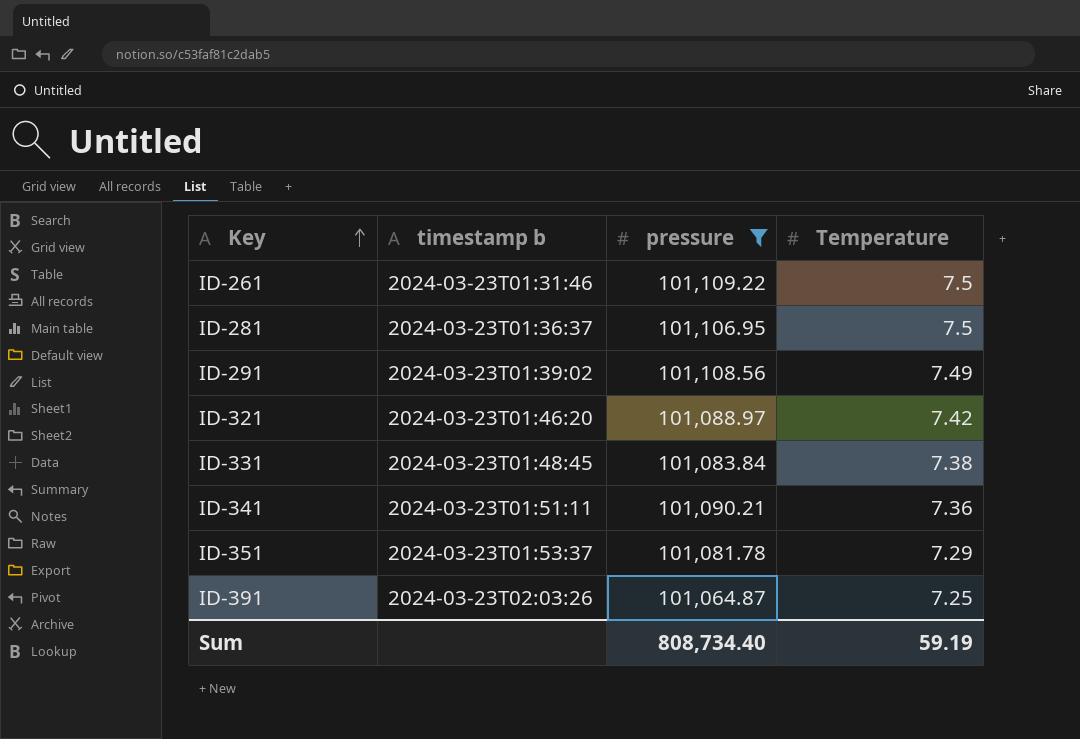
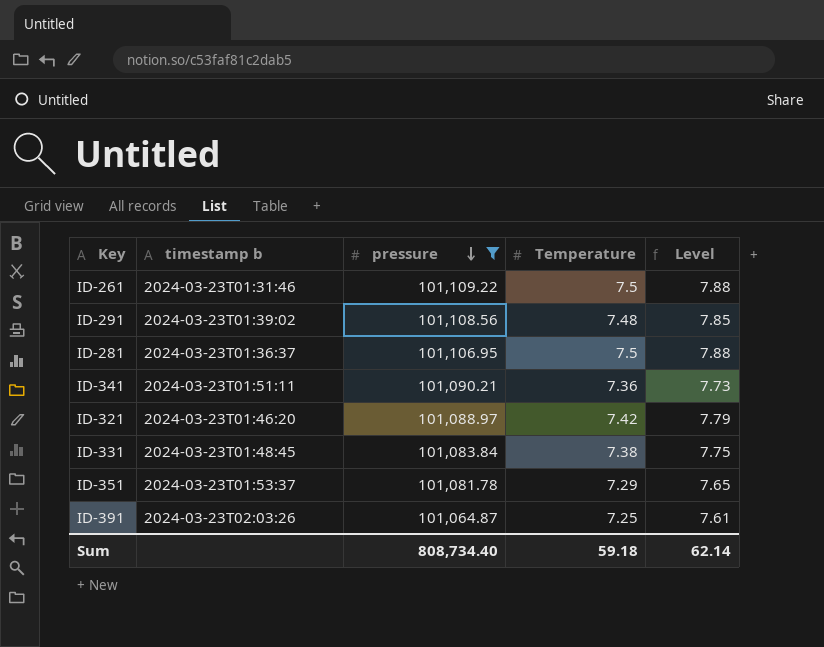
row order: Key ascending -> pressure descending
column Level | formula: none -> [Temperature] * 1.05
ID-291 | Temperature: 7.49 -> 7.48
Sum | Temperature: 59.19 -> 59.18

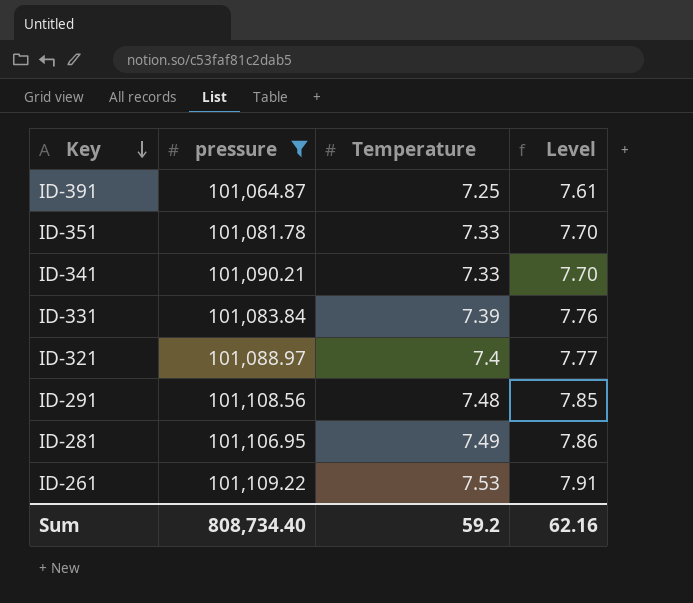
row order: pressure descending -> Key descending
column timestamp b | position: 2 -> none
ID-351 | Temperature: 7.29 -> 7.33
ID-351 | Level: 7.65 -> 7.70
ID-341 | Temperature: 7.36 -> 7.33
ID-341 | Level: 7.73 -> 7.70
ID-331 | Temperature: 7.38 -> 7.39
ID-331 | Level: 7.75 -> 7.76
ID-321 | Temperature: 7.42 -> 7.4
ID-321 | Level: 7.79 -> 7.77
ID-281 | Temperature: 7.5 -> 7.49
ID-281 | Level: 7.88 -> 7.86
ID-261 | Temperature: 7.5 -> 7.53
ID-261 | Level: 7.88 -> 7.91
Sum | Temperature: 59.18 -> 59.2
Sum | Level: 62.14 -> 62.16

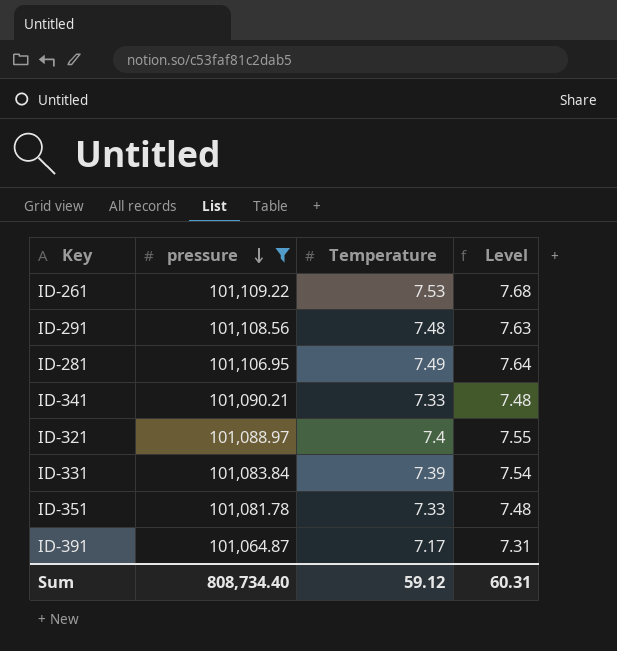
row order: Key descending -> pressure descending
column Level | formula: [Temperature] * 1.05 -> [Temperature] * 1.02
ID-391 | Temperature: 7.25 -> 7.17
Sum | Temperature: 59.2 -> 59.12
Sum | Level: 62.16 -> 60.31

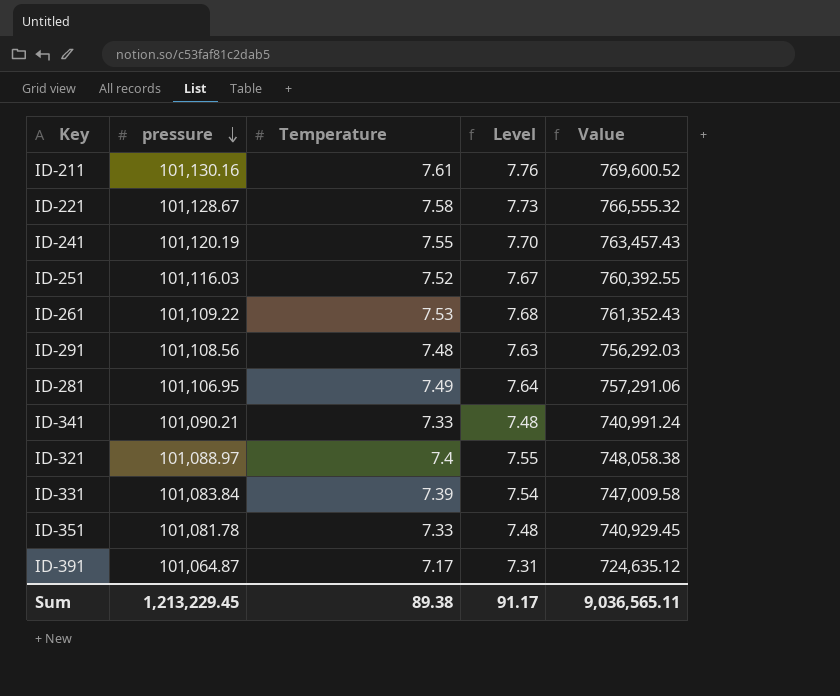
filter: pressure <= 101,109.22 -> none
column Value | formula: none -> [pressure] * [Temperature]
Sum | pressure: 808,734.40 -> 1,213,229.45
Sum | Temperature: 59.12 -> 89.38
Sum | Level: 60.31 -> 91.17

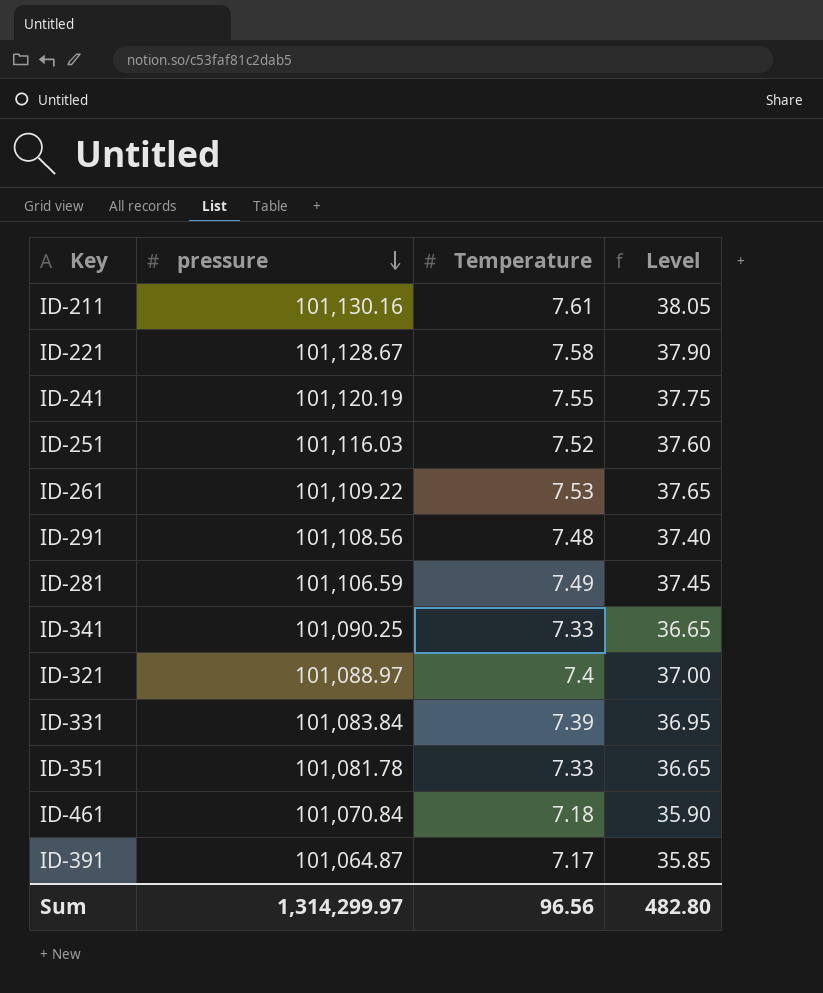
column Value | formula: [pressure] * [Temperature] -> none
column Level | formula: [Temperature] * 1.02 -> [Temperature] * 5
ID-281 | pressure: 101,106.95 -> 101,106.59
ID-341 | pressure: 101,090.21 -> 101,090.25
row ID-461: none -> 101,070.84 | 7.18 | 35.90
Sum | pressure: 1,213,229.45 -> 1,314,299.97
Sum | Temperature: 89.38 -> 96.56
Sum | Level: 91.17 -> 482.80

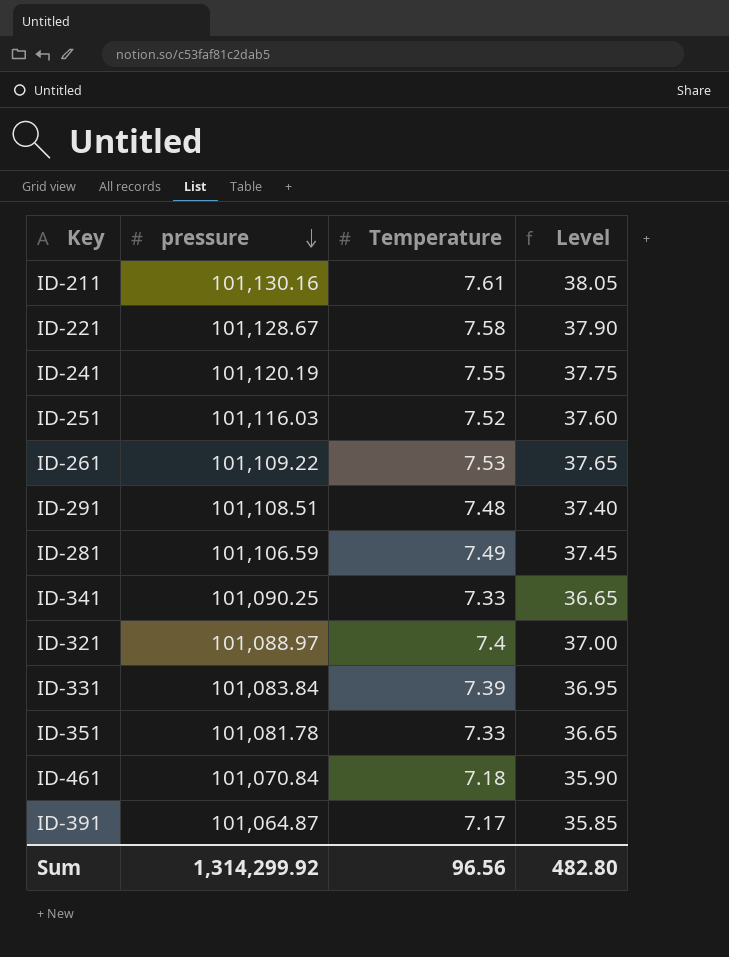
ID-291 | pressure: 101,108.56 -> 101,108.51
Sum | pressure: 1,314,299.97 -> 1,314,299.92

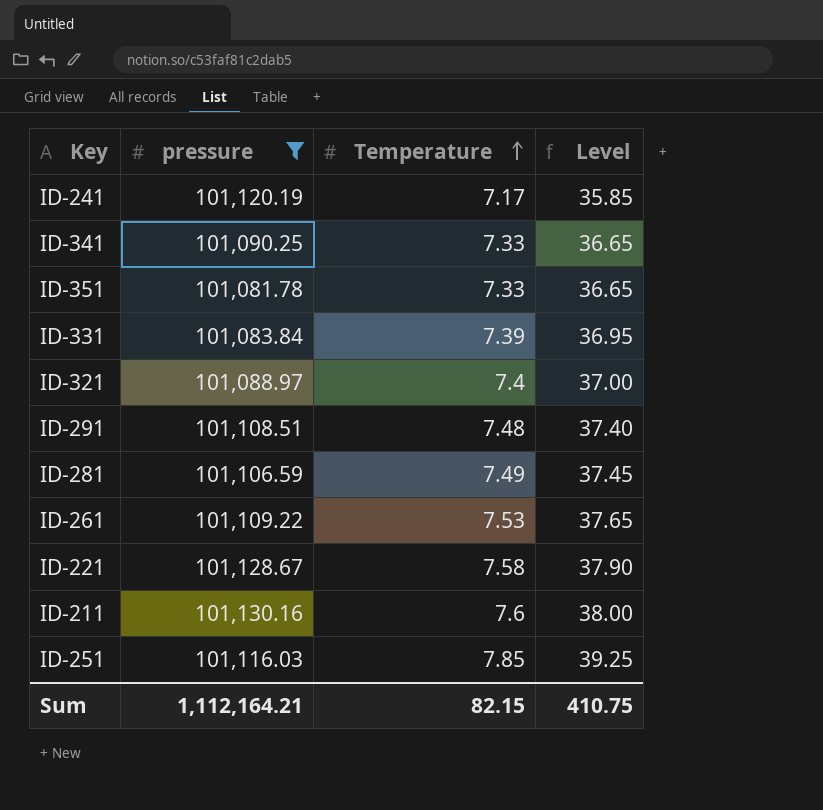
filter: none -> pressure >= 101,081.78
row order: pressure descending -> Temperature ascending
ID-241 | Temperature: 7.55 -> 7.17
ID-241 | Level: 37.75 -> 35.85
ID-211 | Temperature: 7.61 -> 7.6
ID-211 | Level: 38.05 -> 38.00
ID-251 | Temperature: 7.52 -> 7.85
ID-251 | Level: 37.60 -> 39.25
Sum | pressure: 1,314,299.92 -> 1,112,164.21
Sum | Temperature: 96.56 -> 82.15
Sum | Level: 482.80 -> 410.75

